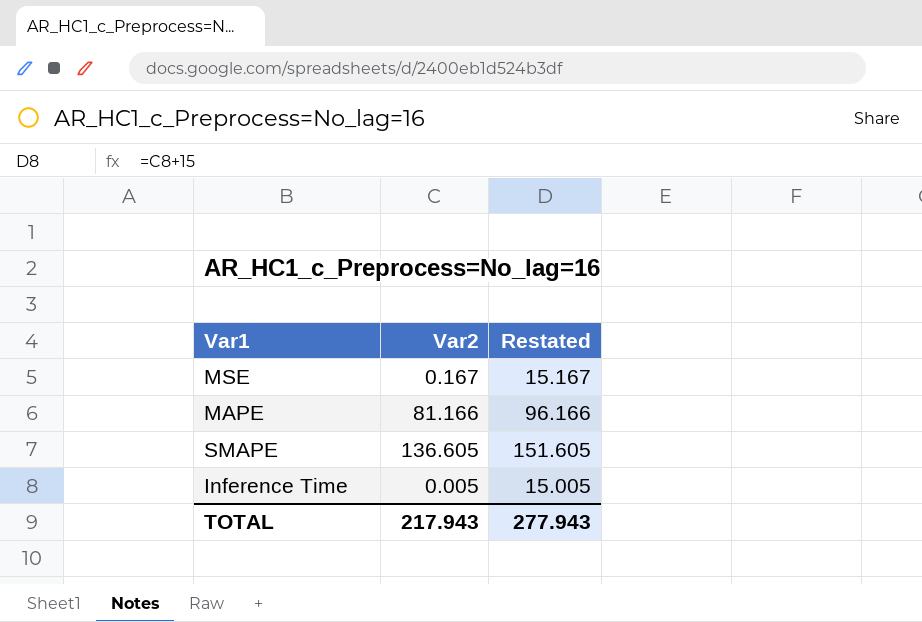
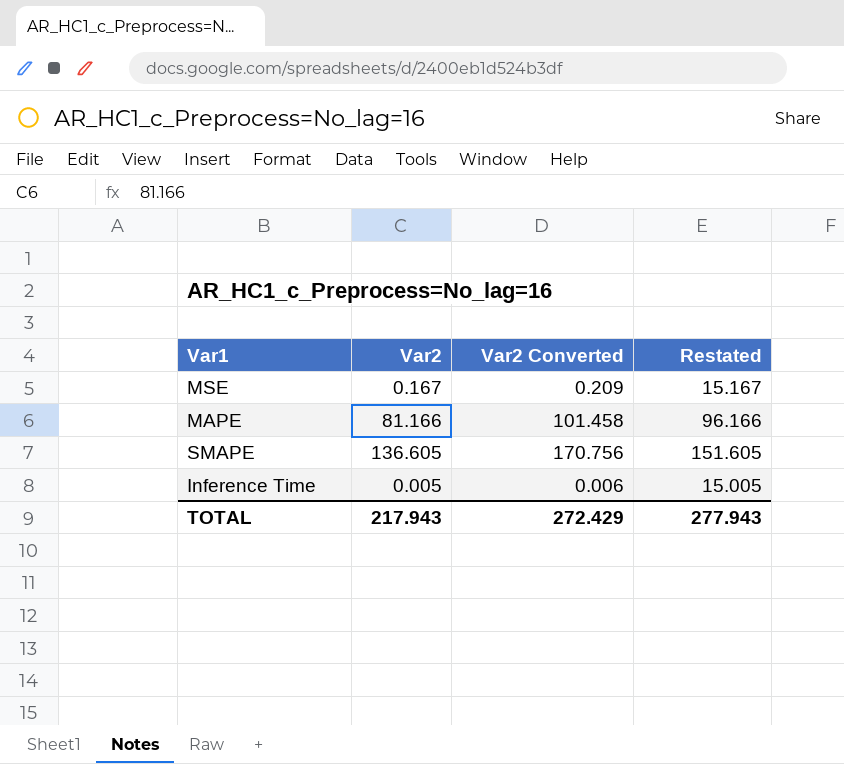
column Var2 Converted | formula: none -> [Var2] * 1.25

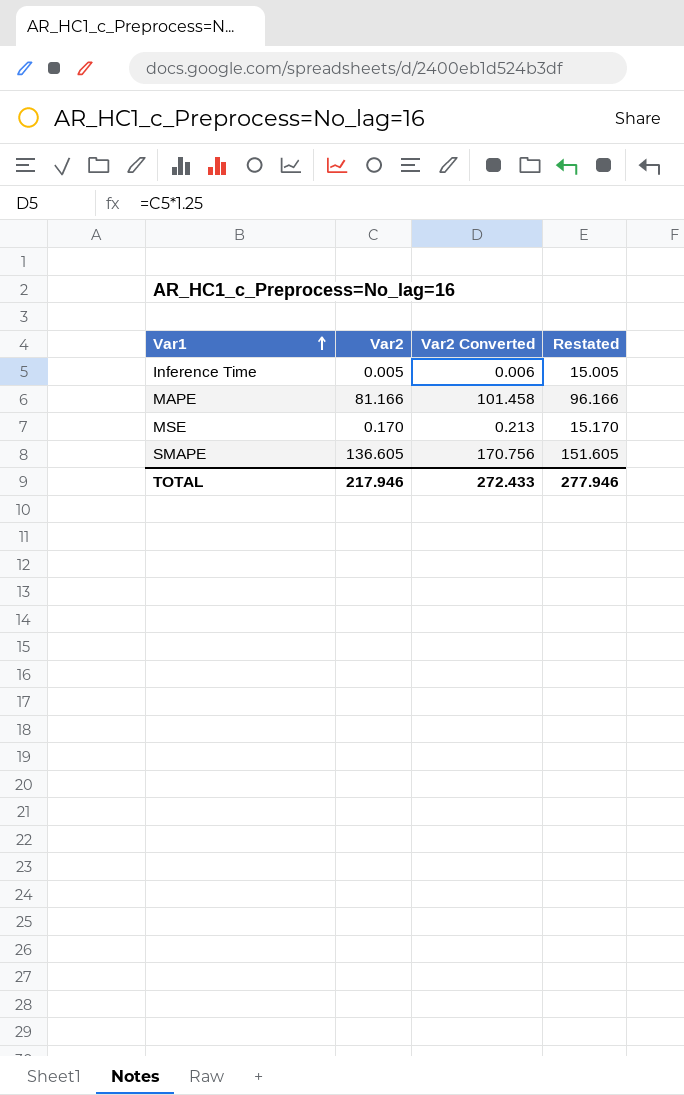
row order: none -> Var1 ascending
MSE | Var2: 0.167 -> 0.170
MSE | Var2 Converted: 0.209 -> 0.213
MSE | Restated: 15.167 -> 15.170
TOTAL | Var2: 217.943 -> 217.946
TOTAL | Var2 Converted: 272.429 -> 272.433
TOTAL | Restated: 277.943 -> 277.946

